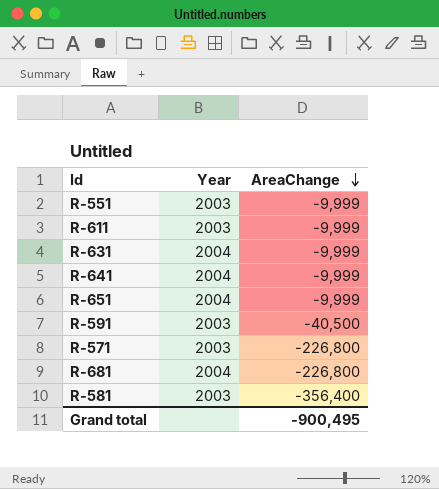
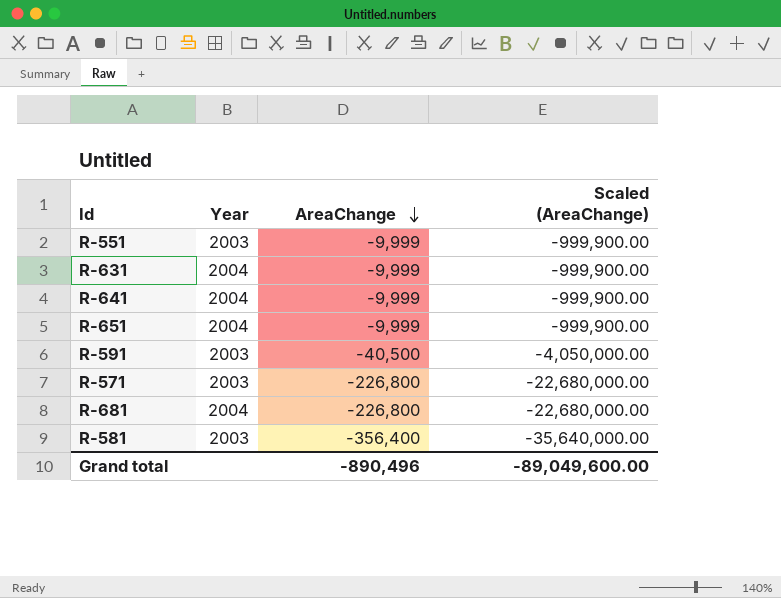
column Scaled (AreaChange) | formula: none -> [AreaChange] * 100
row R-611: 2003 | -9,999 -> none
Grand total | AreaChange: -900,495 -> -890,496

